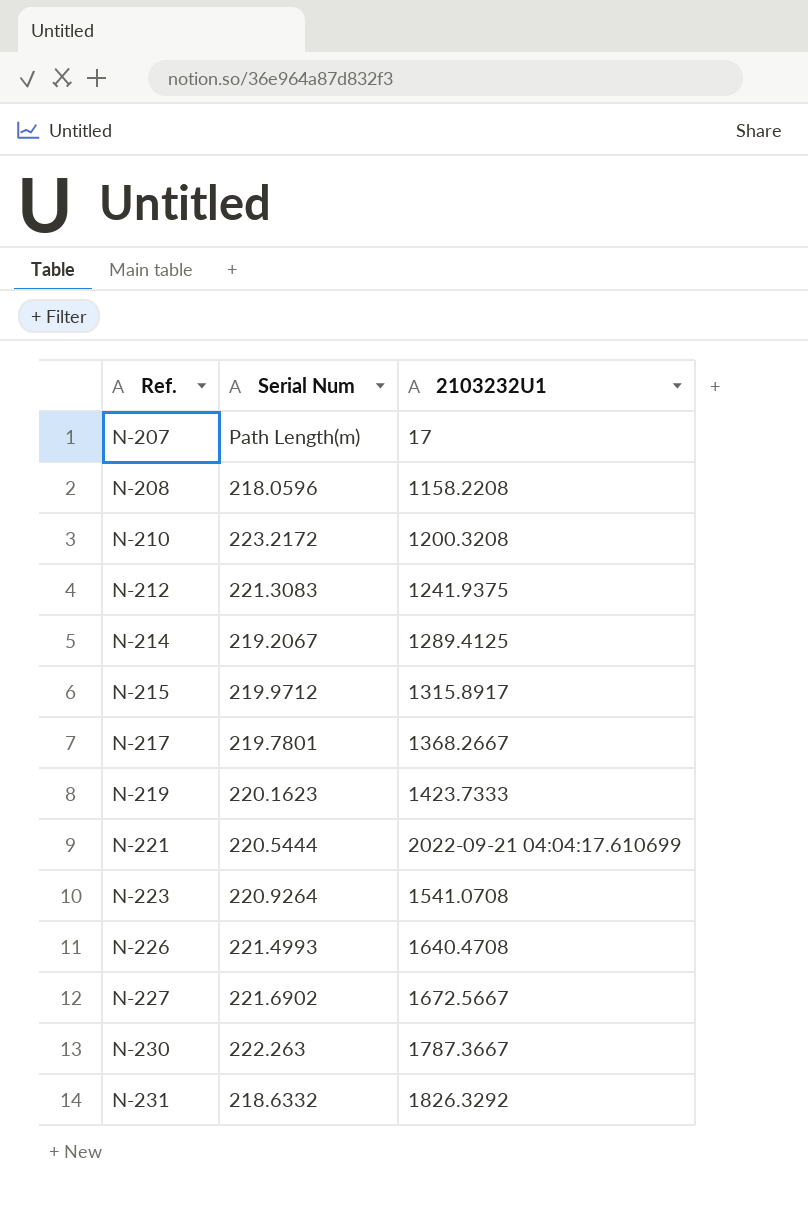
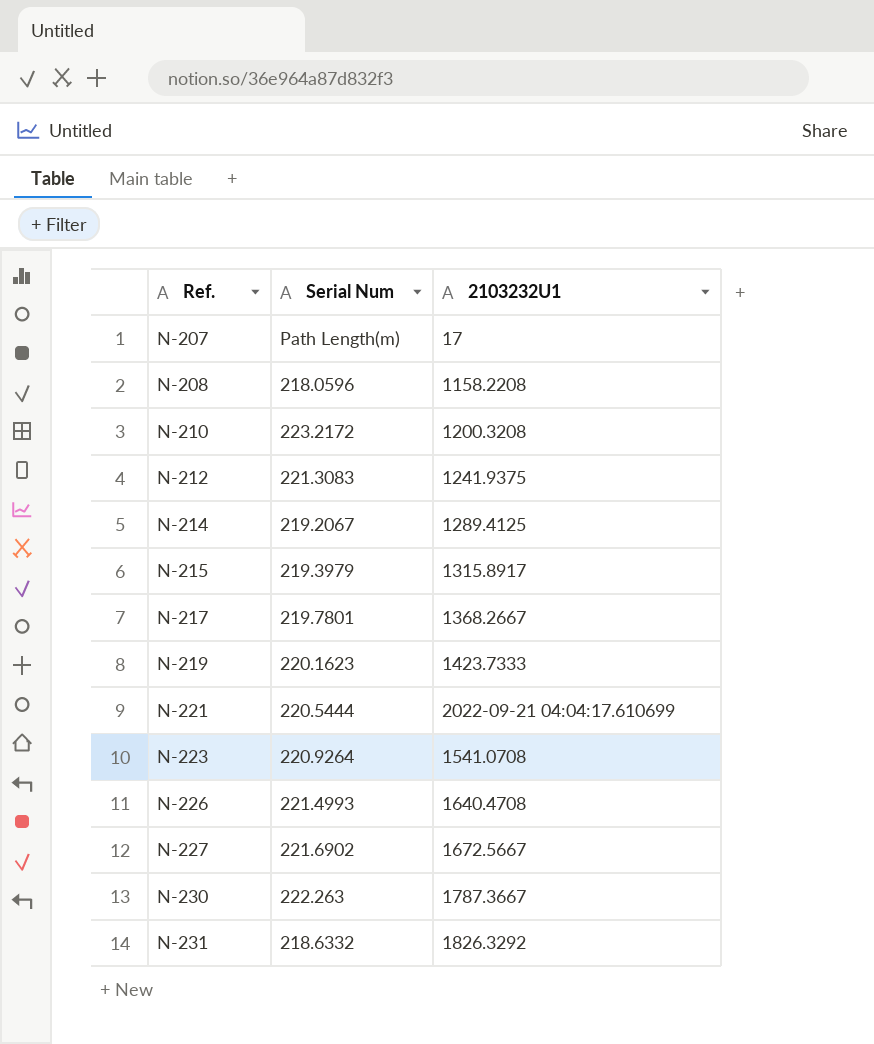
N-215 | Serial Num: 219.9712 -> 219.3979

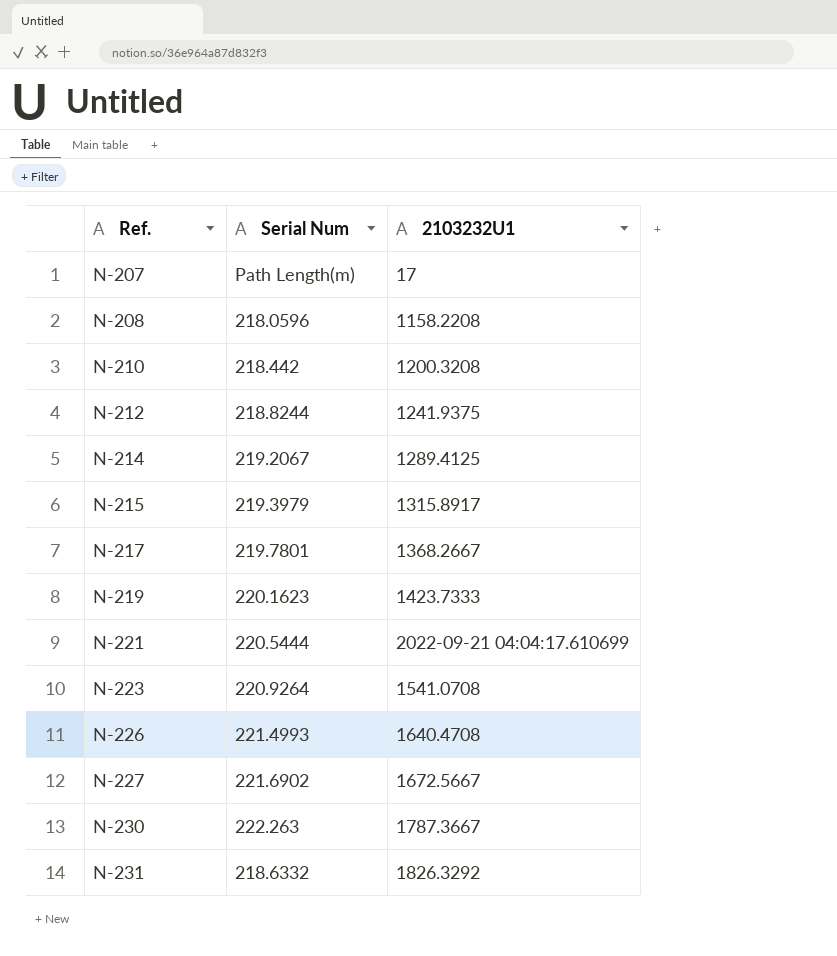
N-210 | Serial Num: 223.2172 -> 218.442
N-212 | Serial Num: 221.3083 -> 218.8244

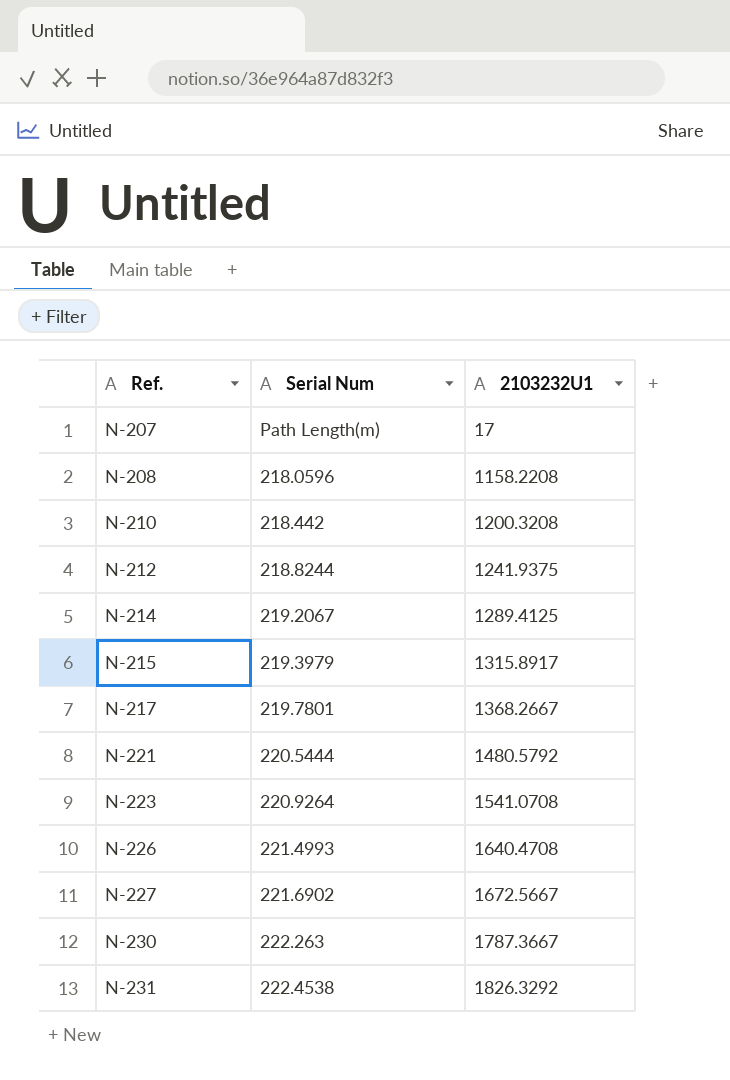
row N-219: 220.1623 | 1423.7333 -> none
N-221 | 2103232U1: 2022-09-21 04:04:17.610699 -> 1480.5792
N-231 | Serial Num: 218.6332 -> 222.4538

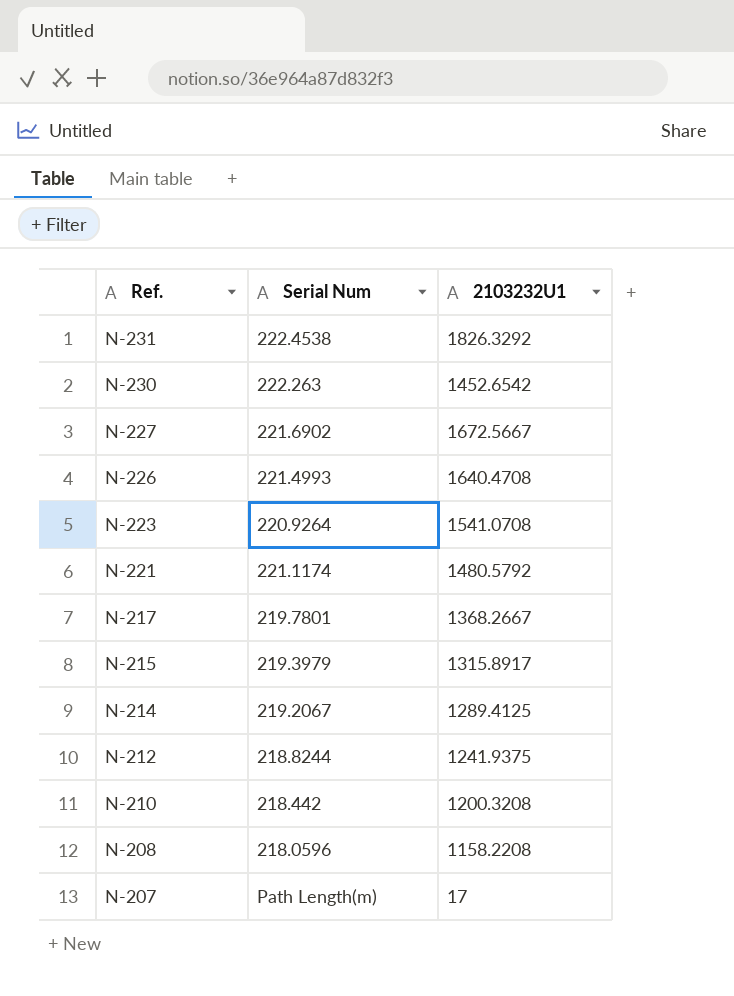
row order: Ref. ascending -> Ref. descending
N-230 | 2103232U1: 1787.3667 -> 1452.6542
N-221 | Serial Num: 220.5444 -> 221.1174

